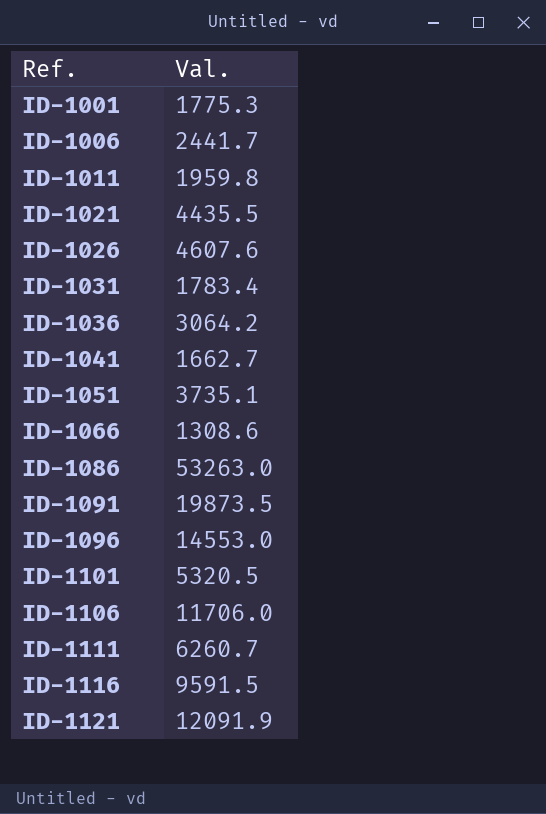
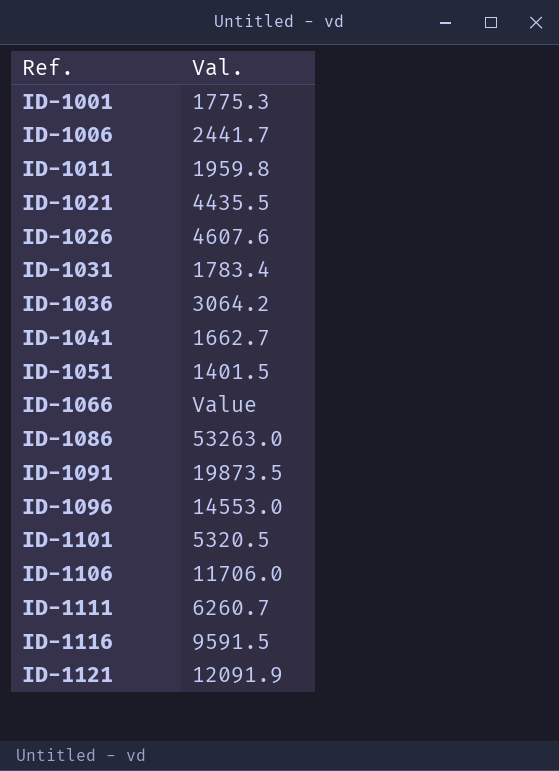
ID-1051 | Val.: 3735.1 -> 1401.5
ID-1066 | Val.: 1308.6 -> Value

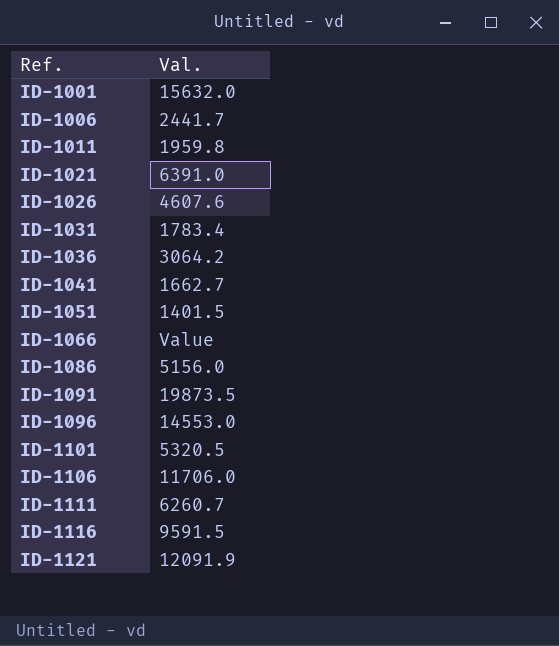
ID-1001 | Val.: 1775.3 -> 15632.0
ID-1021 | Val.: 4435.5 -> 6391.0
ID-1086 | Val.: 53263.0 -> 5156.0

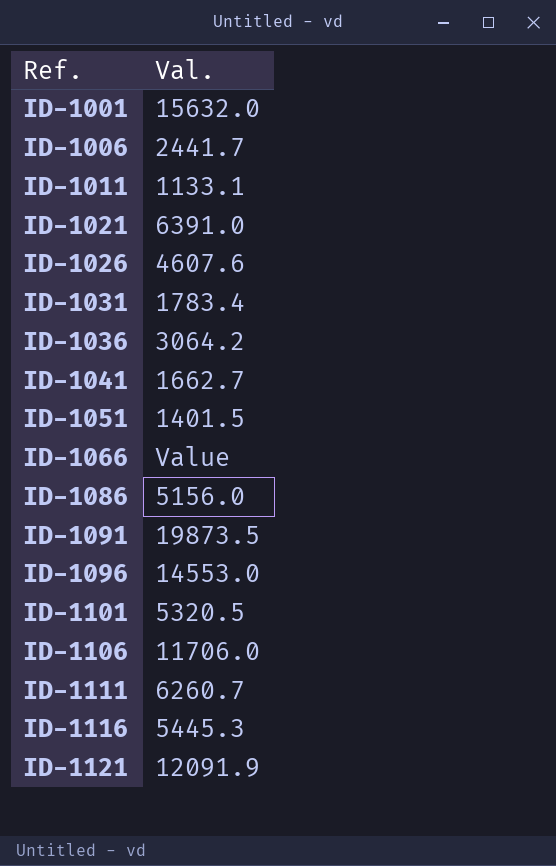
ID-1011 | Val.: 1959.8 -> 1133.1
ID-1116 | Val.: 9591.5 -> 5445.3

